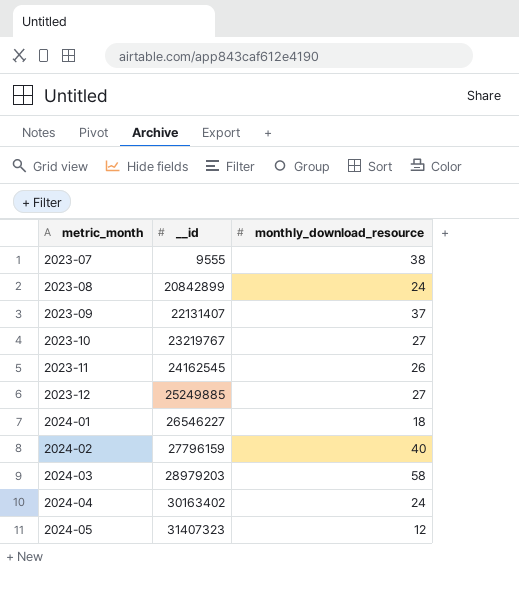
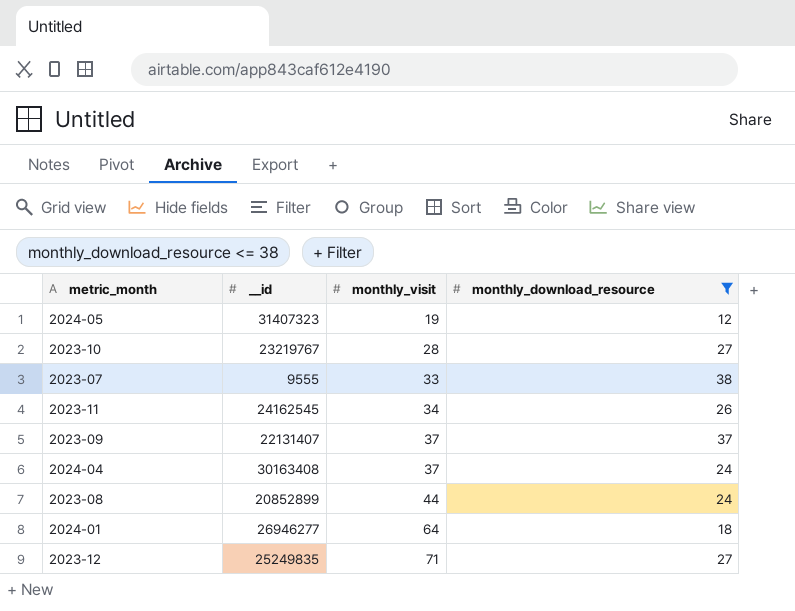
filter: none -> monthly_download_resource <= 38
row order: metric_month ascending -> monthly_visit ascending
column monthly_visit | position: none -> 3
2024-04 | __id: 30163402 -> 30163408
2023-08 | __id: 20842899 -> 20852899
2024-01 | __id: 26546227 -> 26946277
2023-12 | __id: 25249885 -> 25249835

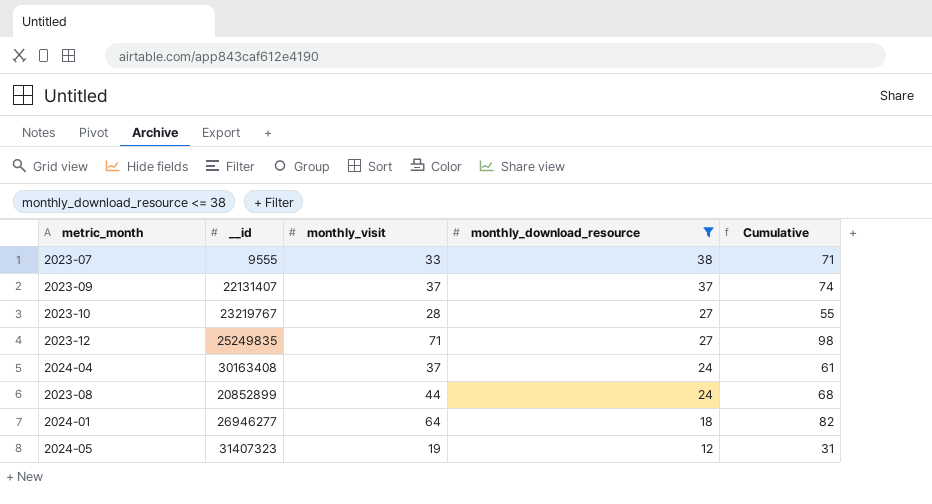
row order: monthly_visit ascending -> monthly_download_resource descending
column Cumulative | formula: none -> [monthly_visit] + [monthly_download_resource]
row 2023-11: 24162545 | 34 | 26 -> none

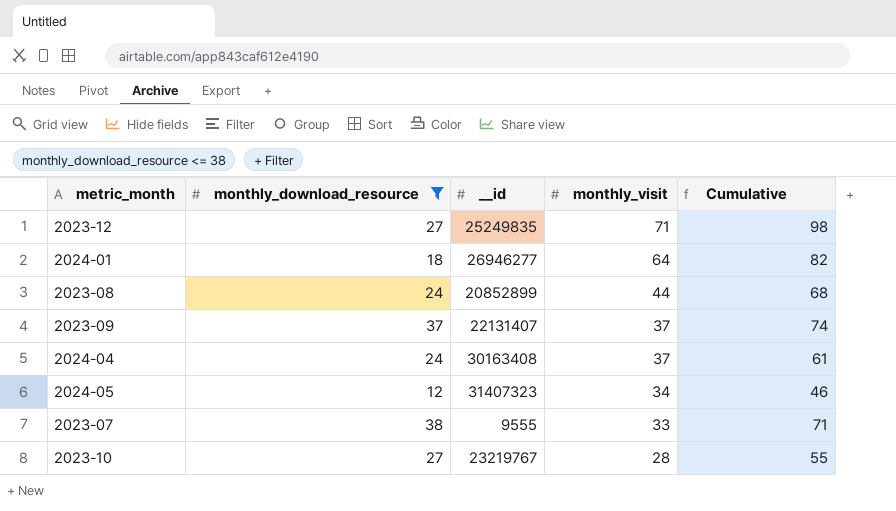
row order: monthly_download_resource descending -> monthly_visit descending
column monthly_download_resource | position: 4 -> 2
2024-05 | monthly_visit: 19 -> 34
2024-05 | Cumulative: 31 -> 46

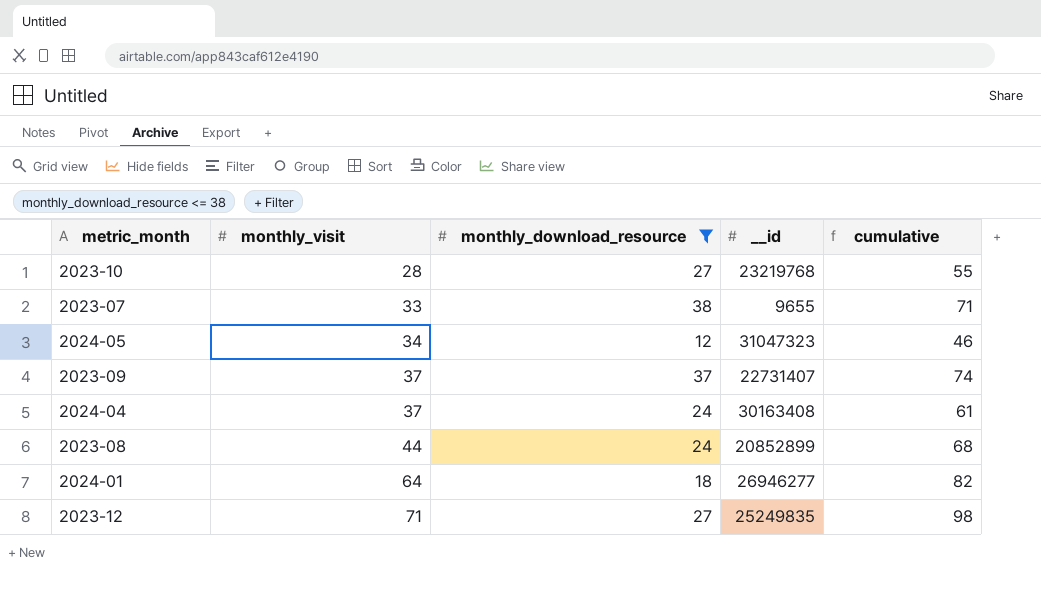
row order: monthly_visit descending -> monthly_visit ascending
column monthly_visit | position: 4 -> 2
column name: Cumulative -> cumulative
2023-10 | __id: 23219767 -> 23219768
2023-07 | __id: 9555 -> 9655
2024-05 | __id: 31407323 -> 31047323
2023-09 | __id: 22131407 -> 22731407

